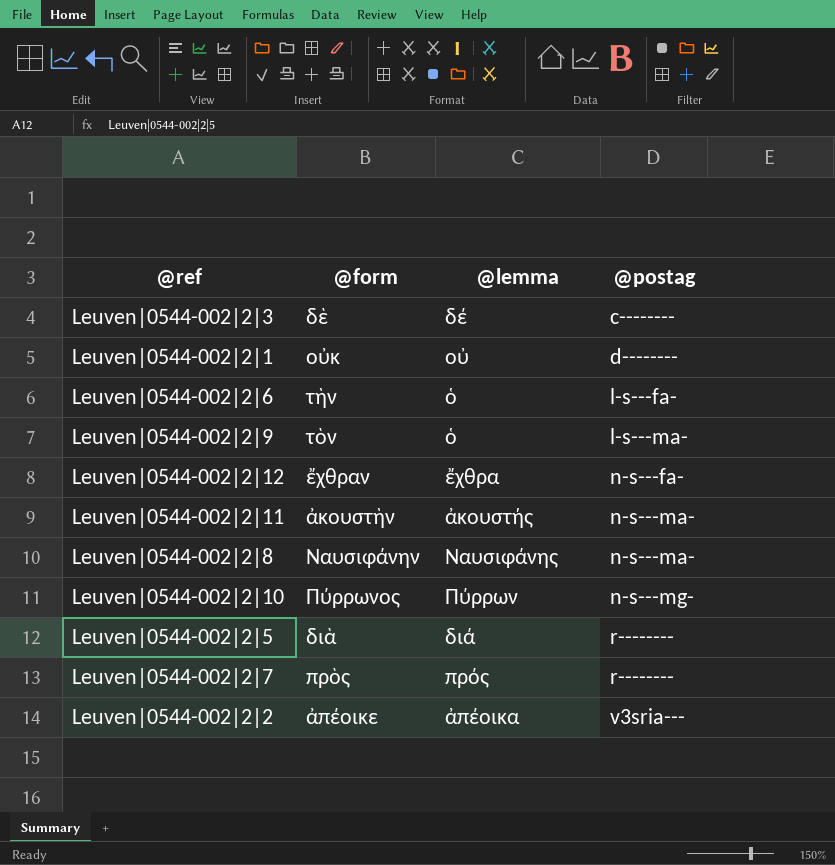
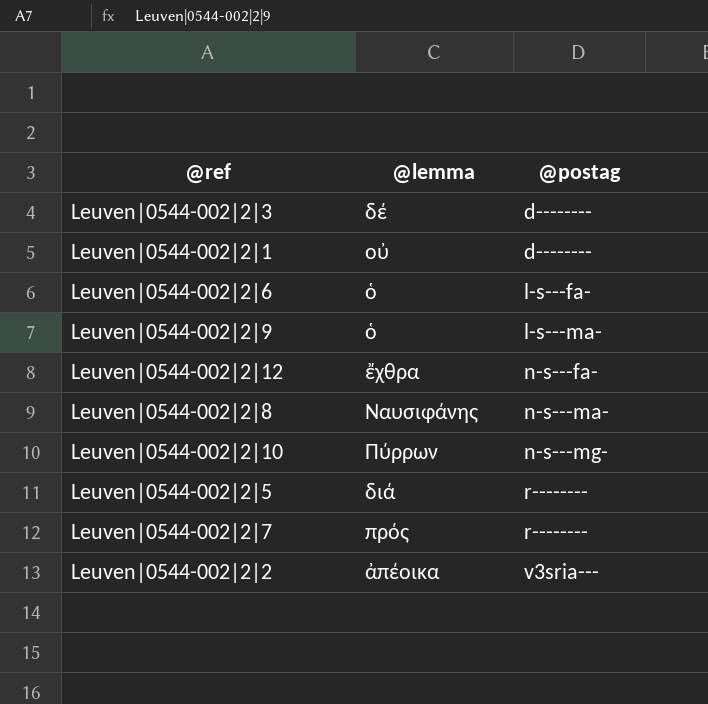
column @form | position: 2 -> none
row Leuven|0544-002|2|11: ἀκουστὴν | ἀκουστής | n-s---ma- -> none
Leuven|0544-002|2|3 | @postag: c-------- -> d--------

